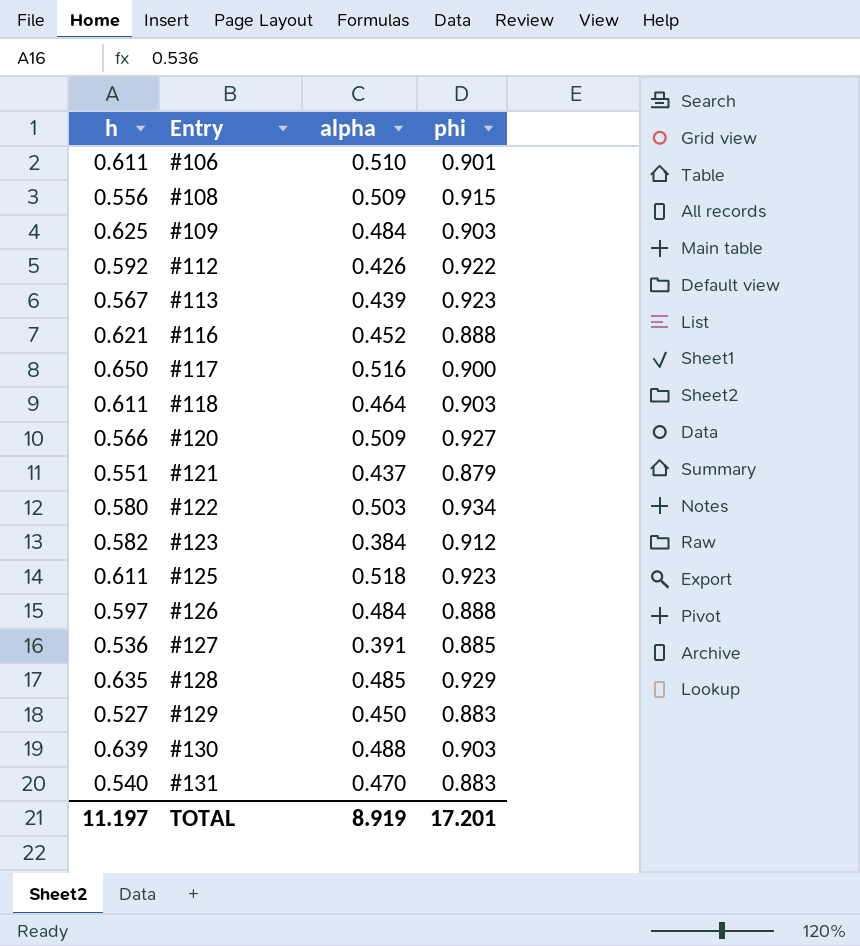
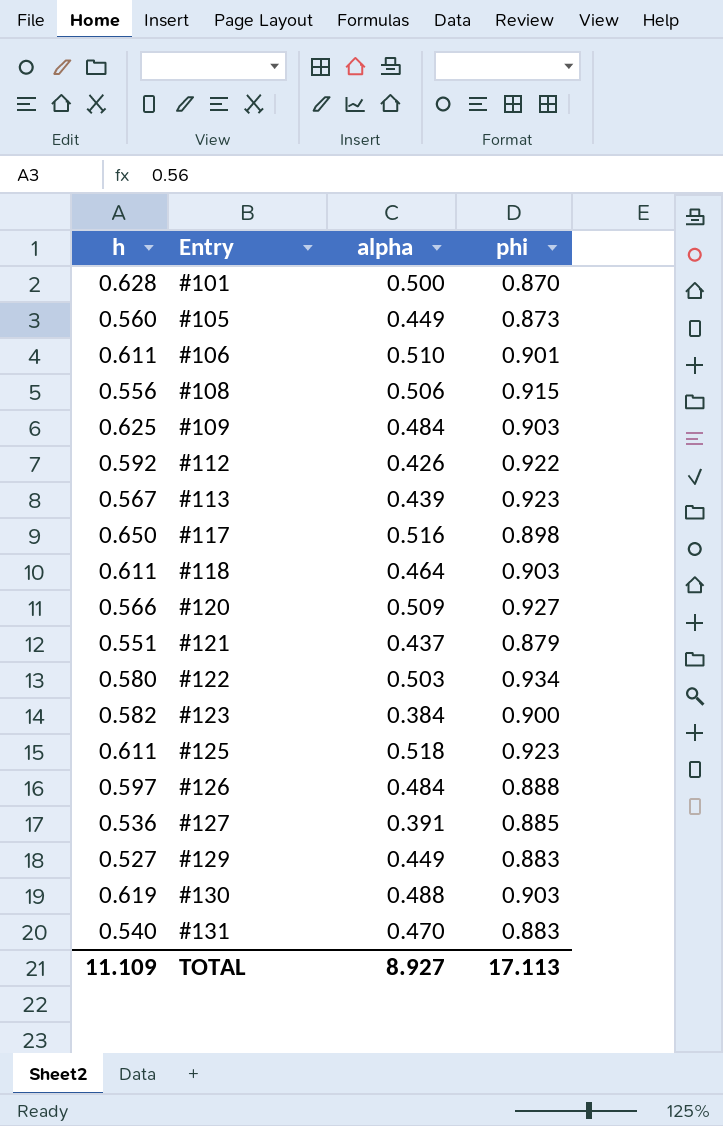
row #116: 0.621 | 0.452 | 0.888 -> none
row #128: 0.635 | 0.485 | 0.929 -> none
row #101: none -> 0.628 | 0.500 | 0.870
row #105: none -> 0.560 | 0.449 | 0.873
#108 | alpha: 0.509 -> 0.506
#117 | phi: 0.900 -> 0.898
#123 | phi: 0.912 -> 0.900
#129 | alpha: 0.450 -> 0.449
#130 | h: 0.639 -> 0.619
TOTAL | h: 11.197 -> 11.109
TOTAL | alpha: 8.919 -> 8.927
TOTAL | phi: 17.201 -> 17.113

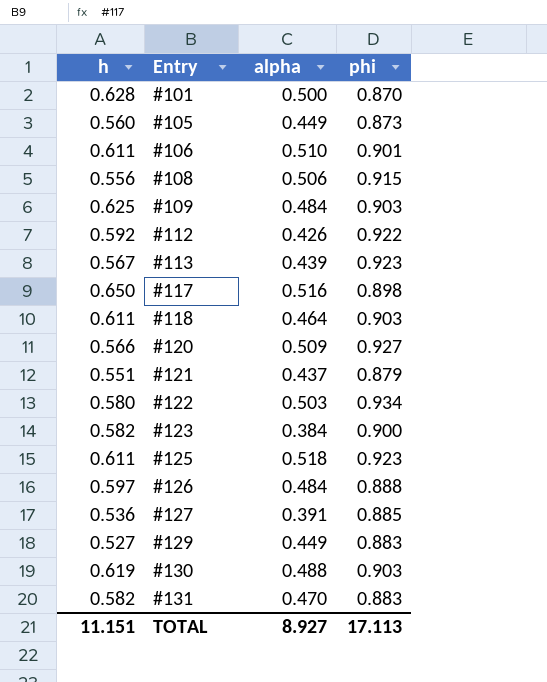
#131 | h: 0.540 -> 0.582
TOTAL | h: 11.109 -> 11.151

